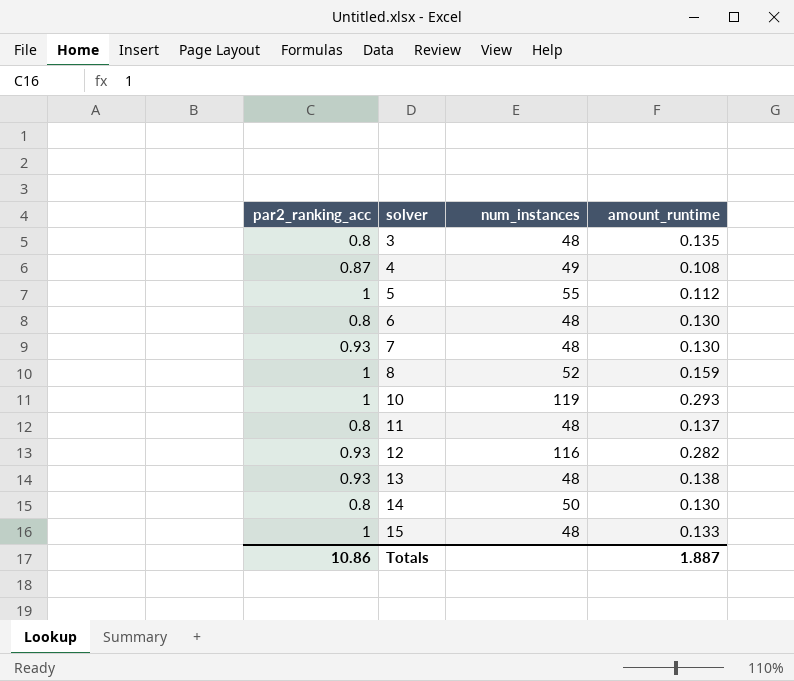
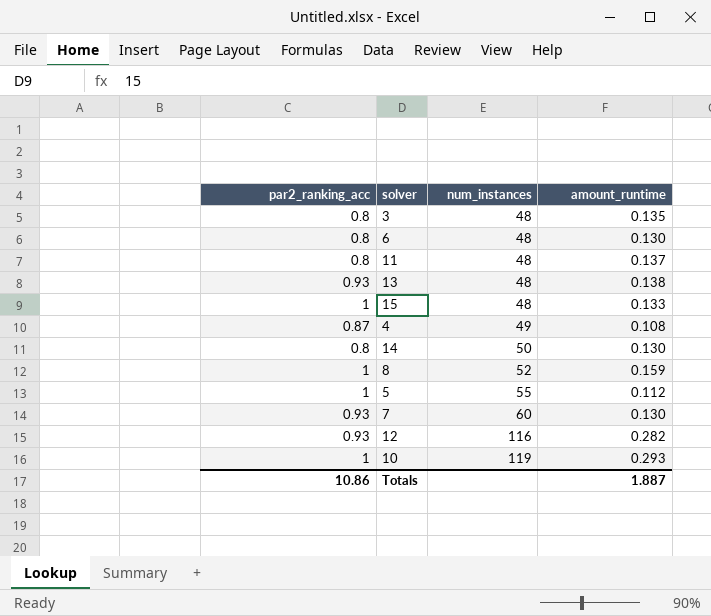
row order: solver ascending -> num_instances ascending
7 | num_instances: 48 -> 60

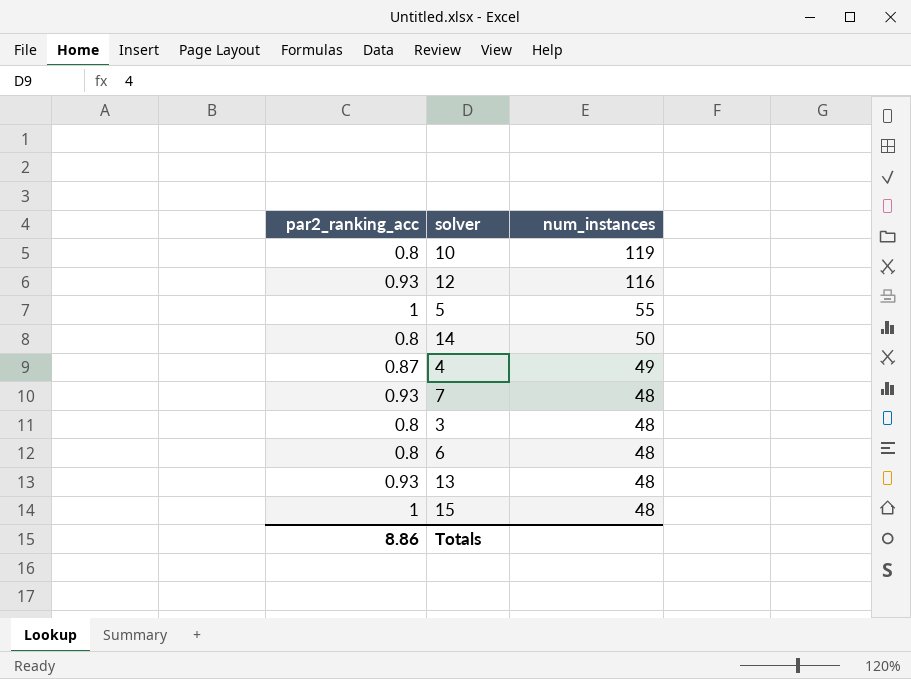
row order: num_instances ascending -> num_instances descending
column amount_runtime | position: 4 -> none
row 11: 0.8 | 48 | 0.137 -> none
row 8: 1 | 52 | 0.159 -> none
10 | par2_ranking_acc: 1 -> 0.8
7 | num_instances: 60 -> 48
Totals | par2_ranking_acc: 10.86 -> 8.86

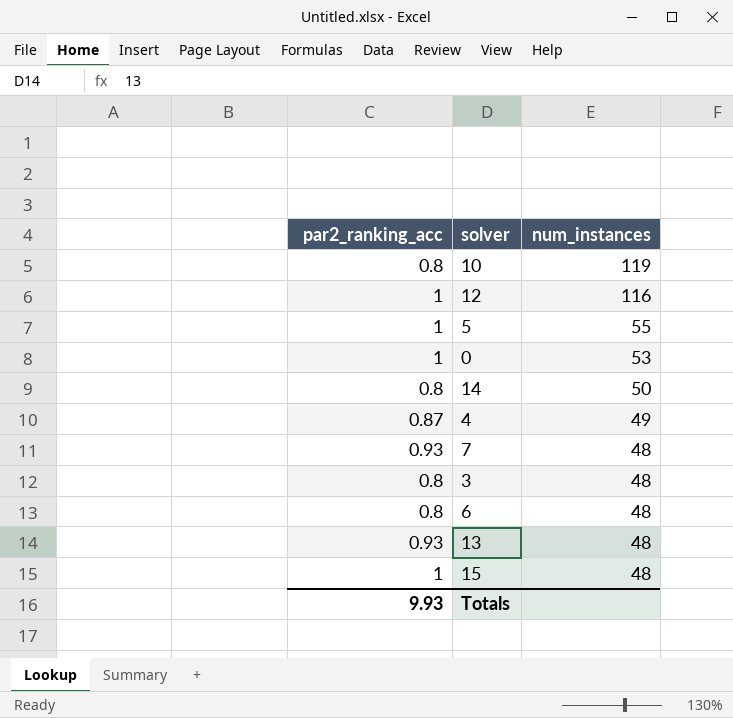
12 | par2_ranking_acc: 0.93 -> 1
row 0: none -> 1 | 53
Totals | par2_ranking_acc: 8.86 -> 9.93

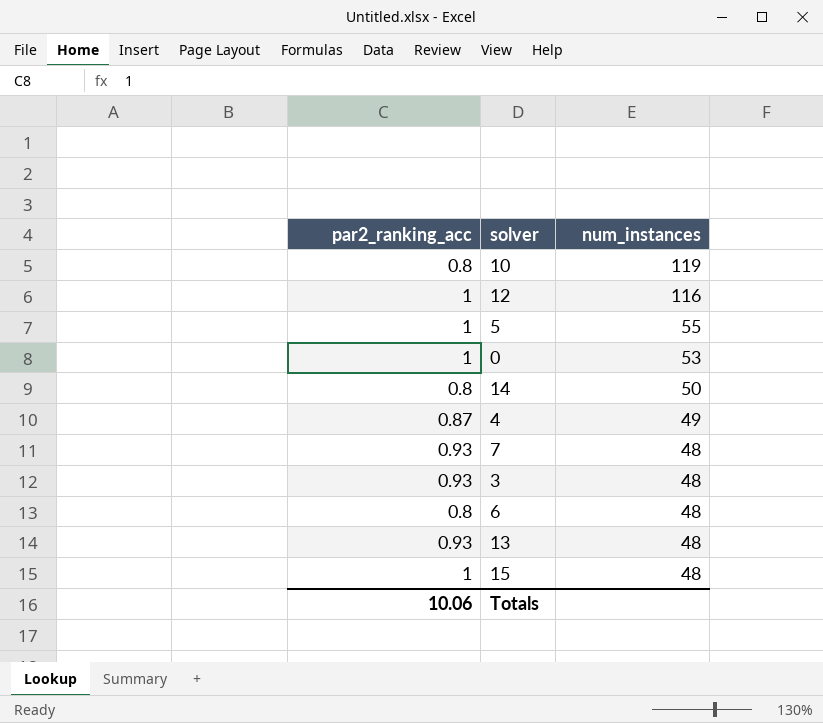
3 | par2_ranking_acc: 0.8 -> 0.93
Totals | par2_ranking_acc: 9.93 -> 10.06

